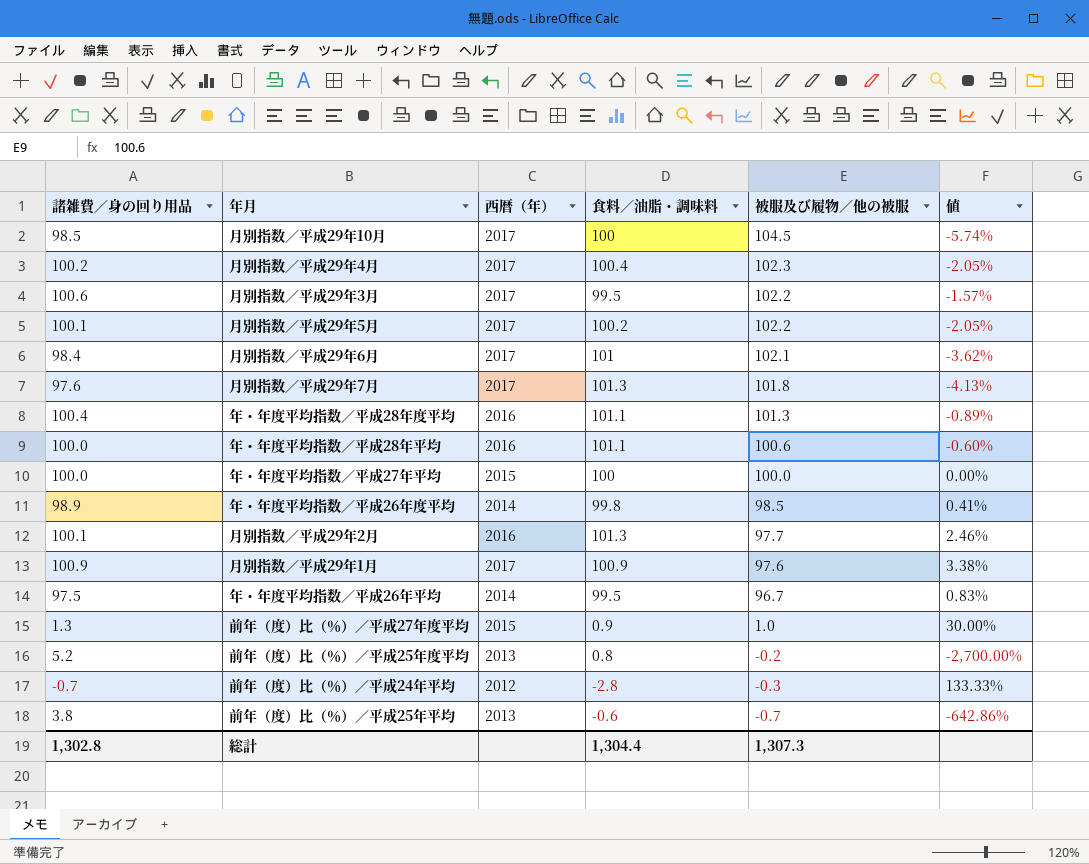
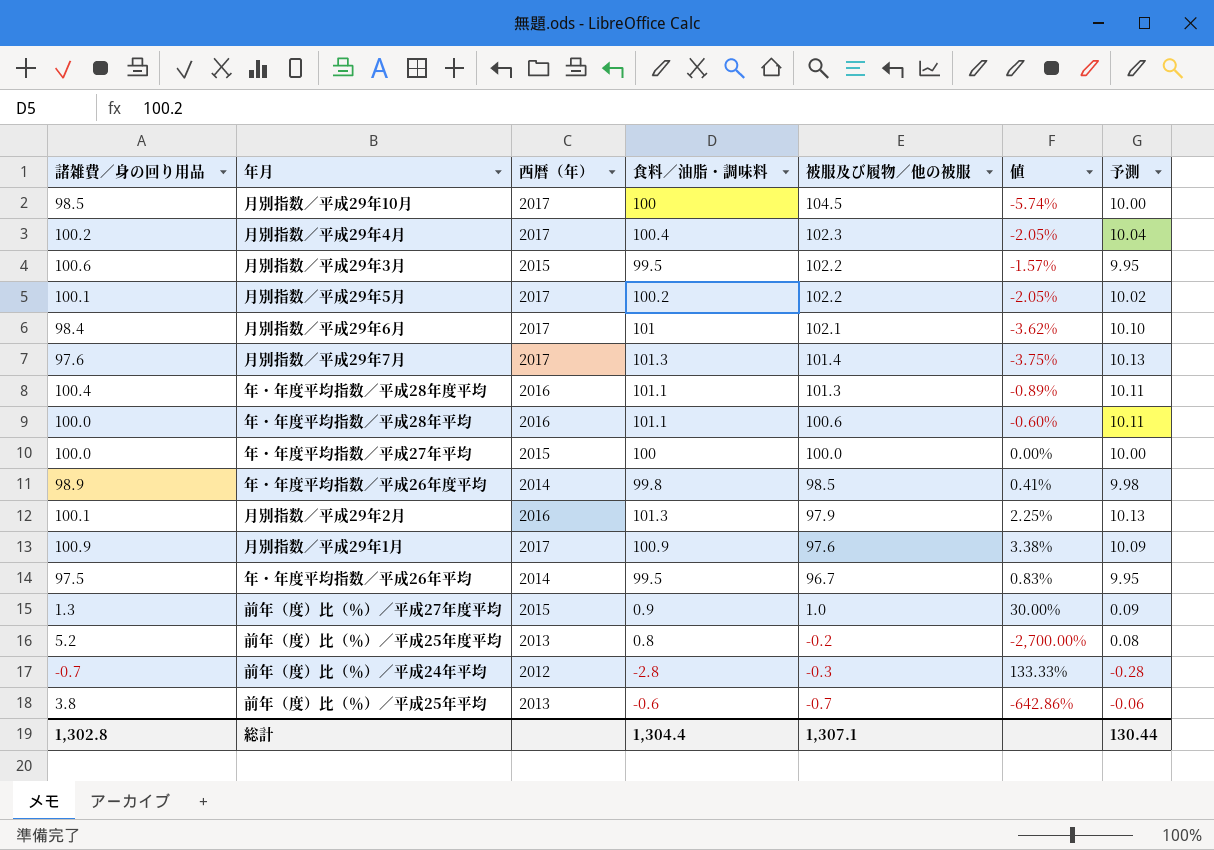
column 予測 | formula: none -> [食料／油脂・調味料] * 0.1
月別指数／平成29年3月 | 西暦（年）: 2017 -> 2015
月別指数／平成29年7月 | 被服及び履物／他の被服: 101.8 -> 101.4
月別指数／平成29年7月 | 値: -4.13% -> -3.75%
月別指数／平成29年2月 | 被服及び履物／他の被服: 97.7 -> 97.9
月別指数／平成29年2月 | 値: 2.46% -> 2.25%
総計 | 被服及び履物／他の被服: 1,307.3 -> 1,307.1

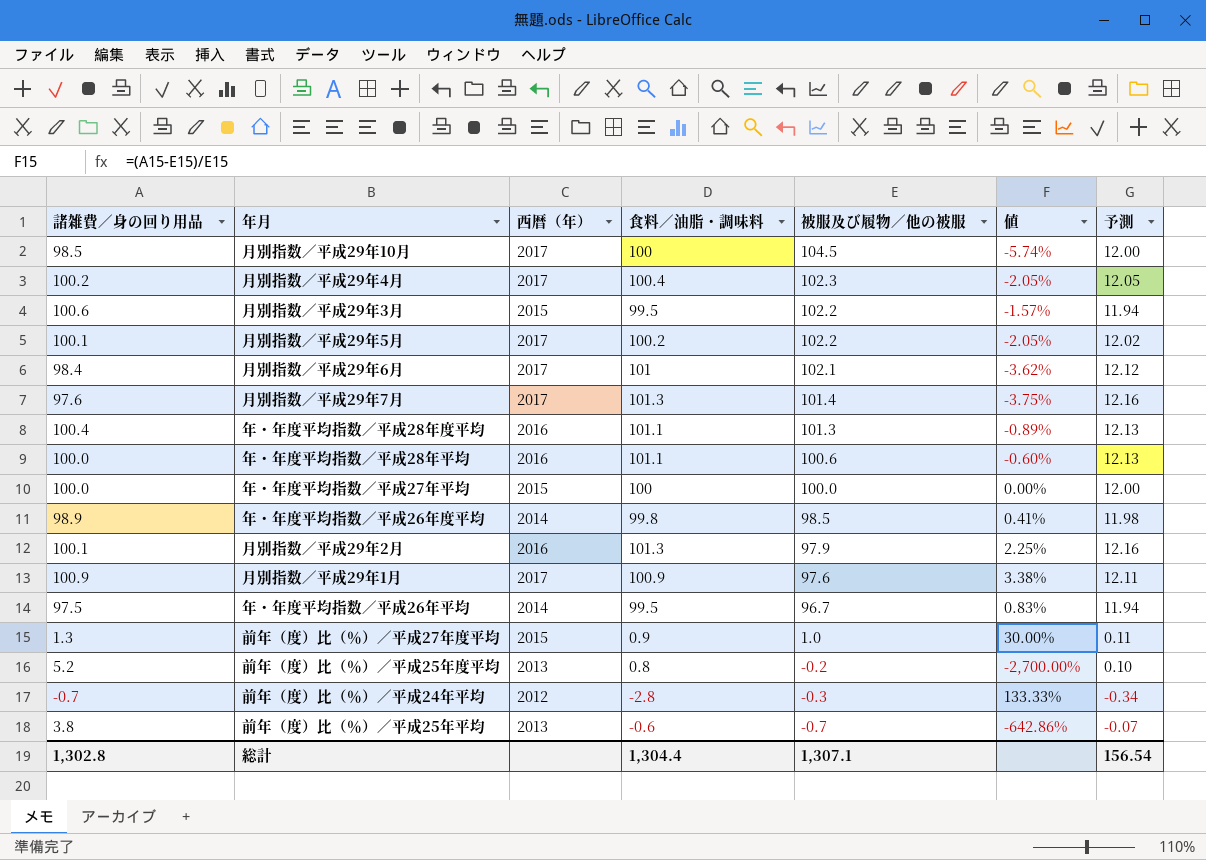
column 予測 | formula: [食料／油脂・調味料] * 0.1 -> [食料／油脂・調味料] * 0.12
総計 | 予測: 130.44 -> 156.54

